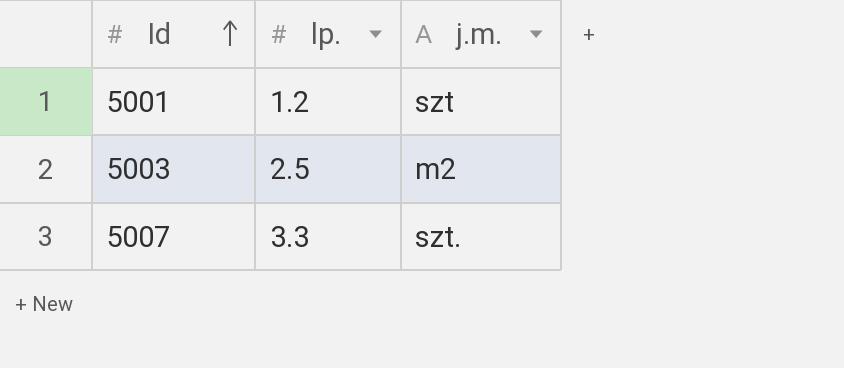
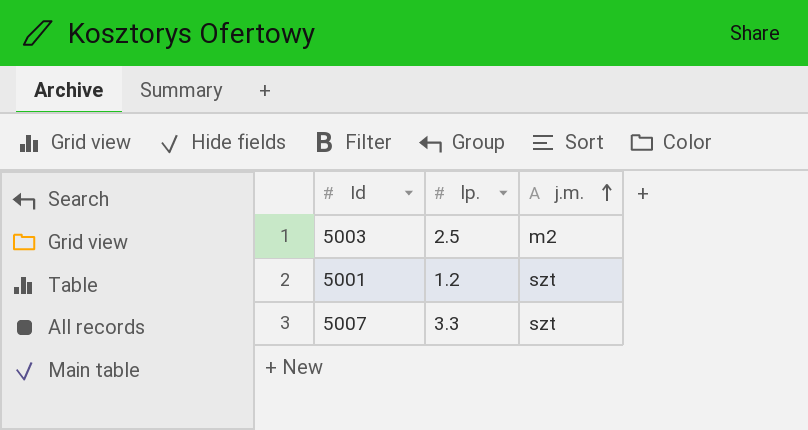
row order: Id ascending -> j.m. ascending
5007 | j.m.: szt. -> szt

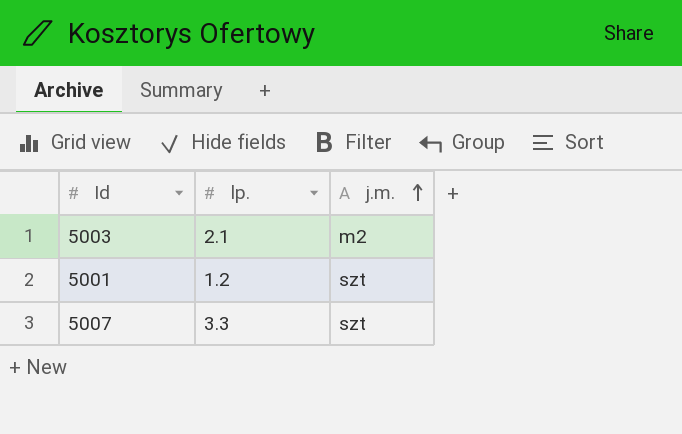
5003 | lp.: 2.5 -> 2.1

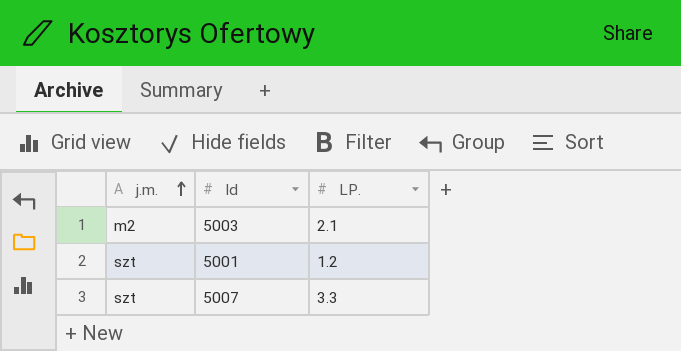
column j.m. | position: 3 -> 1
column name: lp. -> LP.

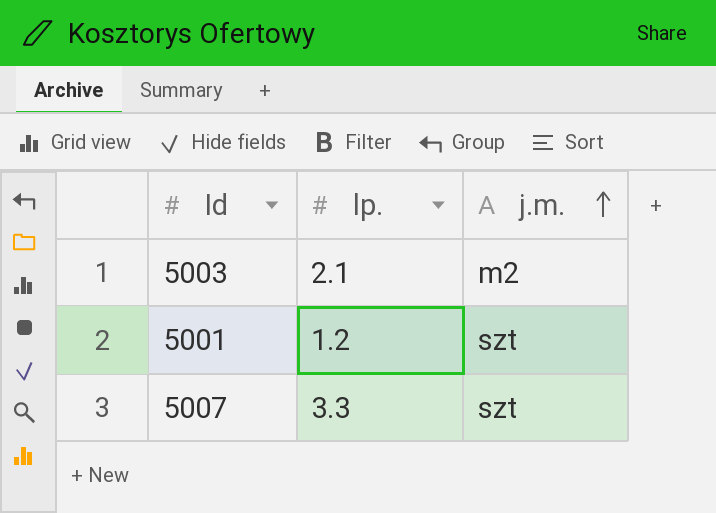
column name: LP. -> lp.
column j.m. | position: 1 -> 3

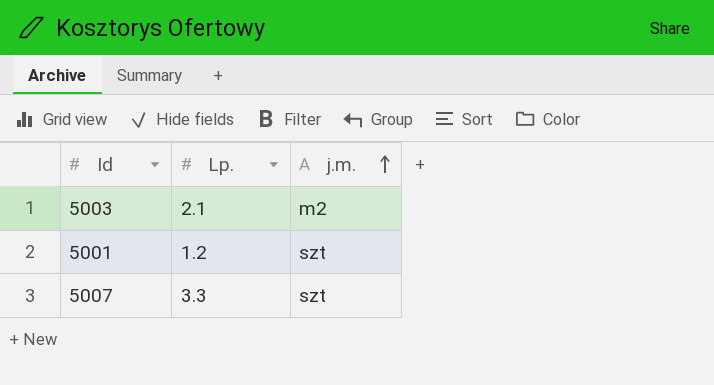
column name: lp. -> Lp.

